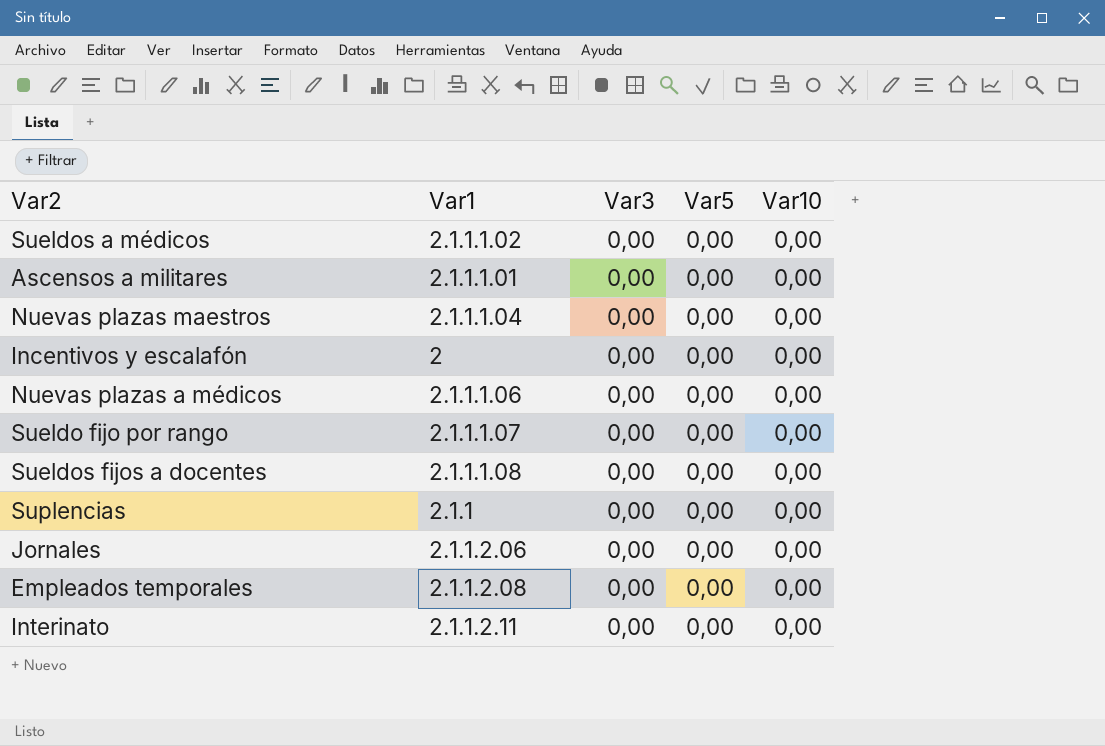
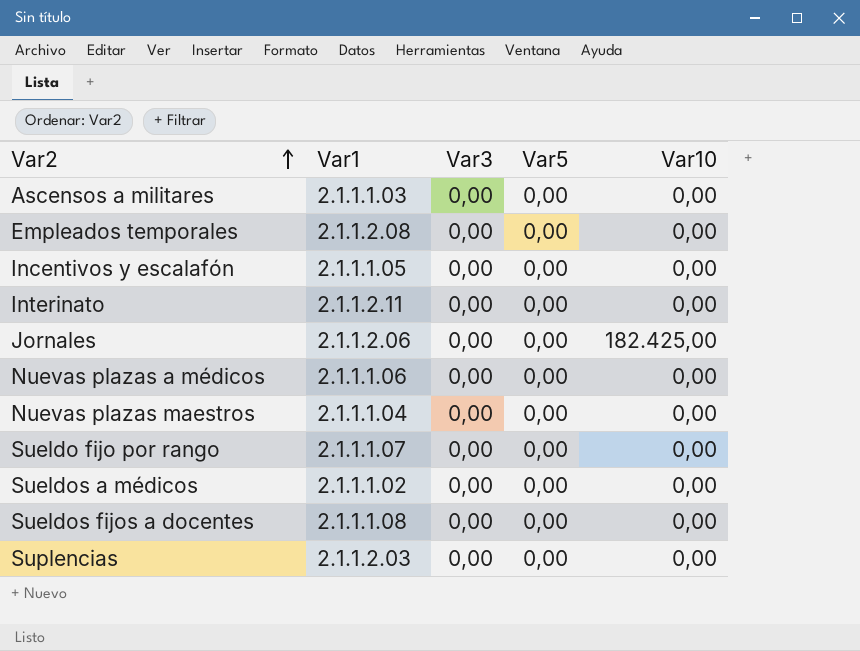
row order: none -> Var2 ascending
Ascensos a militares | Var1: 2.1.1.1.01 -> 2.1.1.1.03
Incentivos y escalafón | Var1: 2 -> 2.1.1.1.05
Jornales | Var10: 0,00 -> 182.425,00
Suplencias | Var1: 2.1.1 -> 2.1.1.2.03

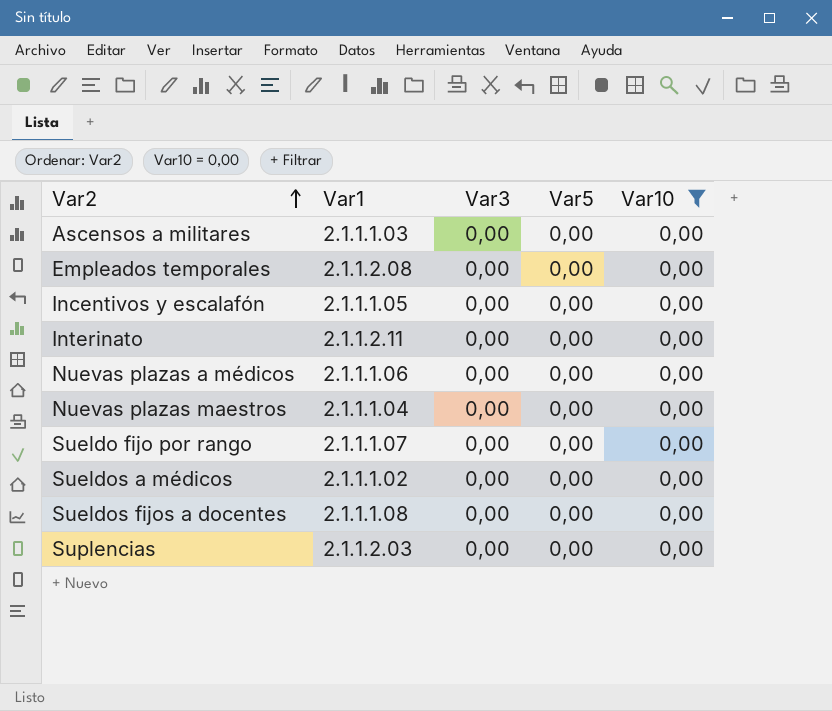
filter: none -> Var10 = 0,00

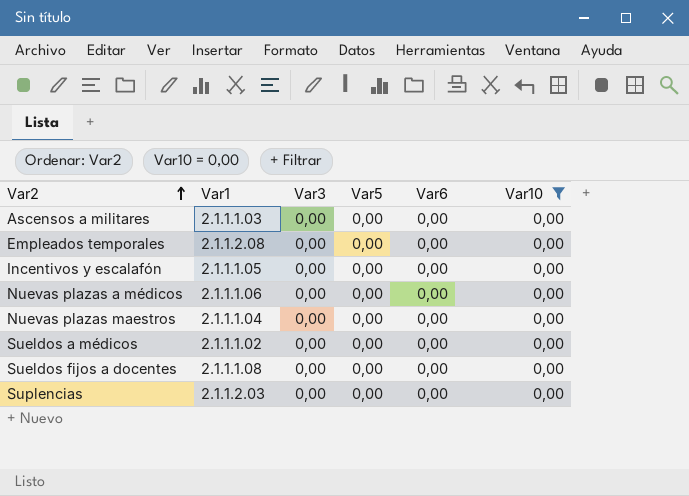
column Var6 | position: none -> 5
row Interinato: 2.1.1.2.11 | 0,00 | 0,00 | 0,00 -> none
row Sueldo fijo por rango: 2.1.1.1.07 | 0,00 | 0,00 | 0,00 -> none

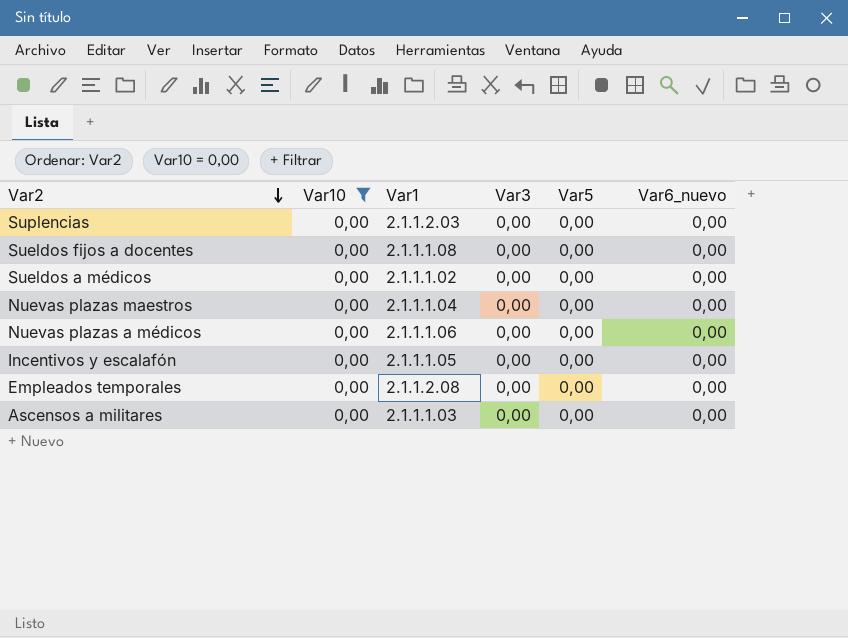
row order: Var2 ascending -> Var2 descending
column Var10 | position: 6 -> 2
column name: Var6 -> Var6_nuevo

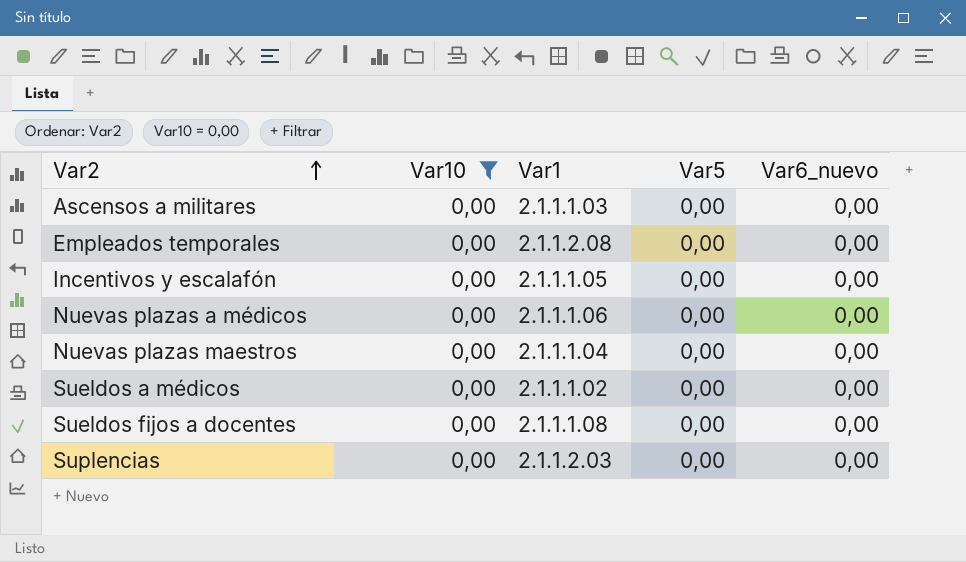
row order: Var2 descending -> Var2 ascending
column Var3 | position: 4 -> none

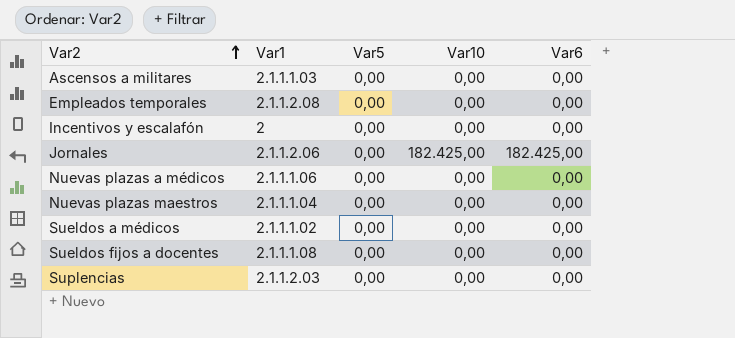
filter: Var10 = 0,00 -> none
column Var10 | position: 2 -> 4
column name: Var6_nuevo -> Var6
Incentivos y escalafón | Var1: 2.1.1.1.05 -> 2

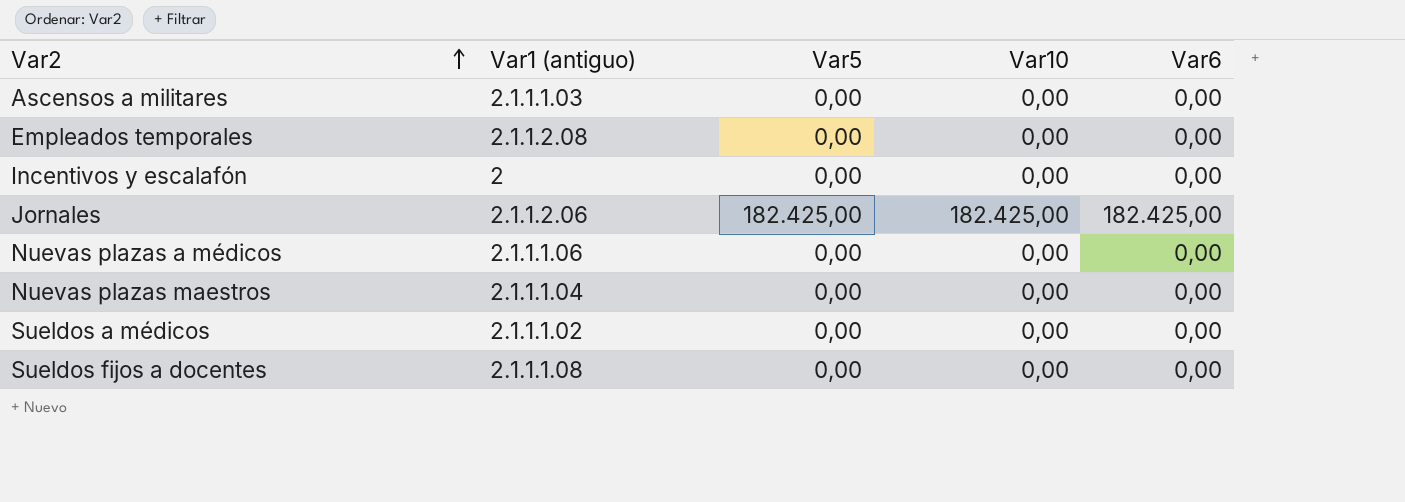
column name: Var1 -> Var1 (antiguo)
row Suplencias: 2.1.1.2.03 | 0,00 | 0,00 | 0,00 -> none
Jornales | Var5: 0,00 -> 182.425,00

